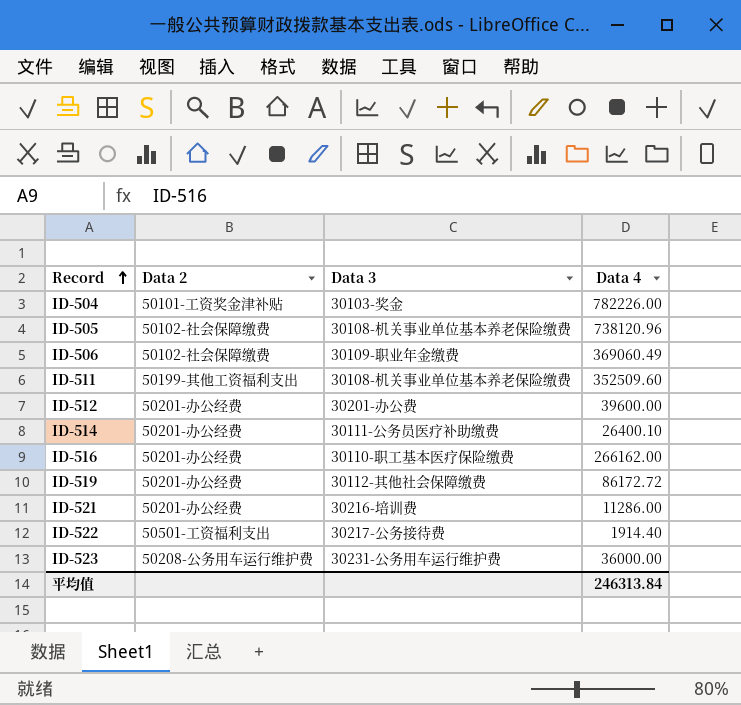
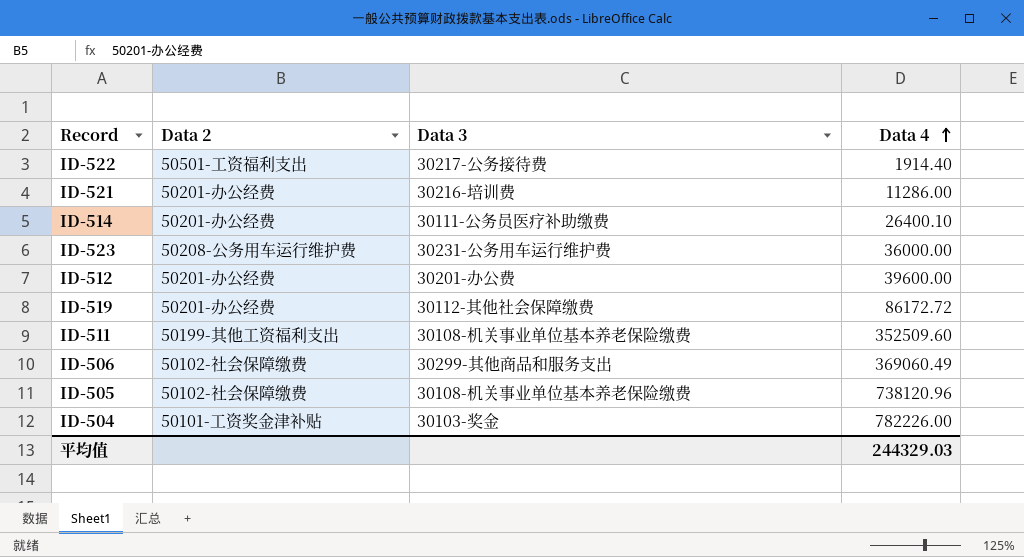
row order: Record ascending -> Data 4 ascending
row ID-516: 50201-办公经费 | 30110-职工基本医疗保险缴费 | 266162.00 -> none
ID-506 | Data 3: 30109-职业年金缴费 -> 30299-其他商品和服务支出
平均值 | Data 4: 246313.84 -> 244329.03

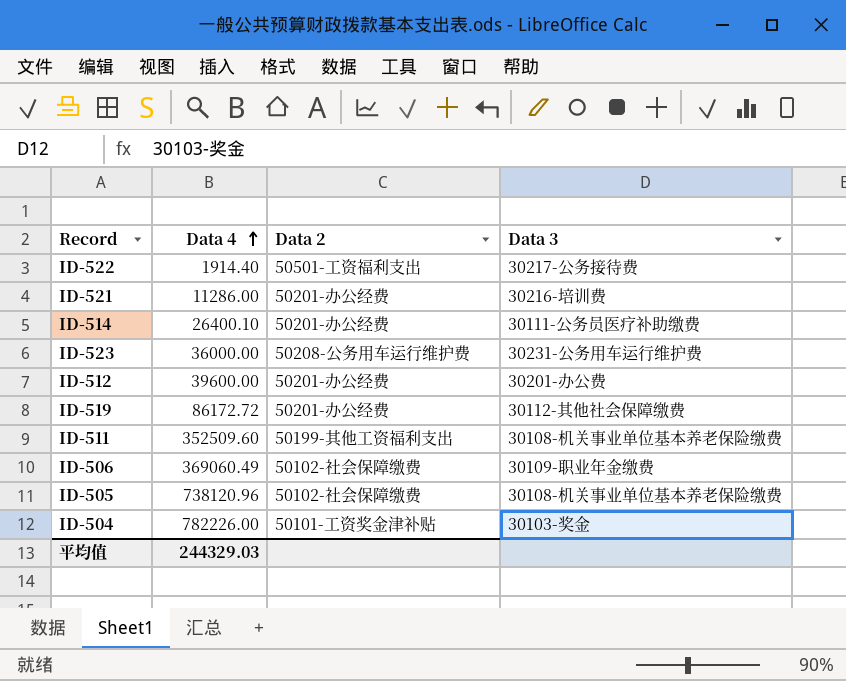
column Data 4 | position: 4 -> 2
ID-506 | Data 3: 30299-其他商品和服务支出 -> 30109-职业年金缴费

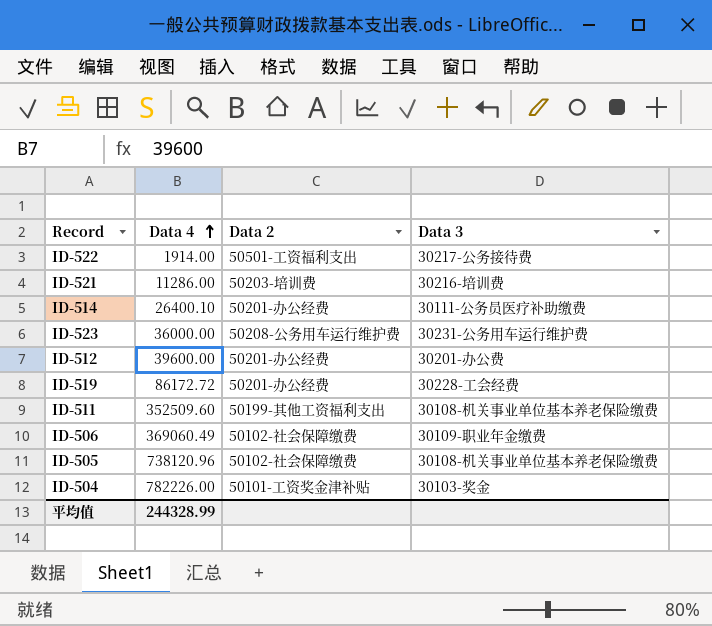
ID-522 | Data 4: 1914.40 -> 1914.00
ID-521 | Data 2: 50201-办公经费 -> 50203-培训费
ID-519 | Data 3: 30112-其他社会保障缴费 -> 30228-工会经费
平均值 | Data 4: 244329.03 -> 244328.99

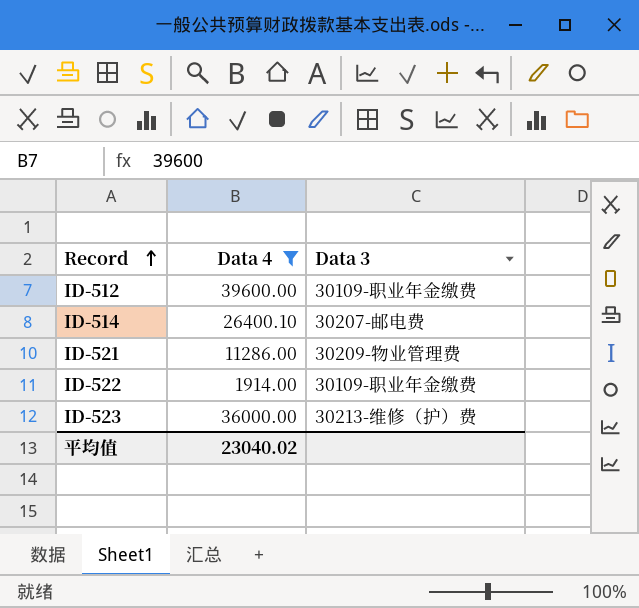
filter: none -> Data 4 <= 39600.00
row order: Data 4 ascending -> Record ascending
column Data 2 | position: 3 -> none
ID-512 | Data 3: 30201-办公费 -> 30109-职业年金缴费
ID-514 | Data 3: 30111-公务员医疗补助缴费 -> 30207-邮电费
ID-521 | Data 3: 30216-培训费 -> 30209-物业管理费
ID-522 | Data 3: 30217-公务接待费 -> 30109-职业年金缴费
ID-523 | Data 3: 30231-公务用车运行维护费 -> 30213-维修（护）费
平均值 | Data 4: 244328.99 -> 23040.02

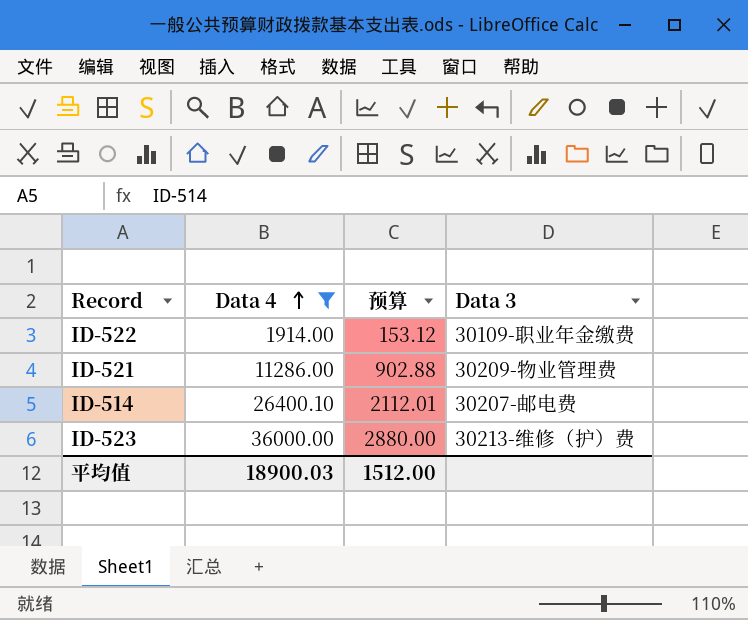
row order: Record ascending -> Data 4 ascending
column 预算 | formula: none -> [Data 4] * 0.08
row ID-512: 39600.00 | 30109-职业年金缴费 -> none
平均值 | Data 4: 23040.02 -> 18900.03

